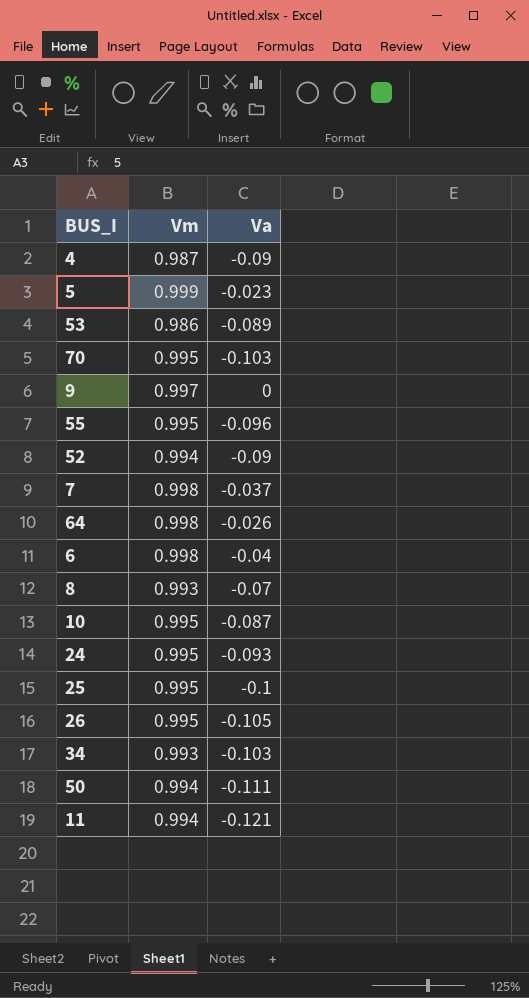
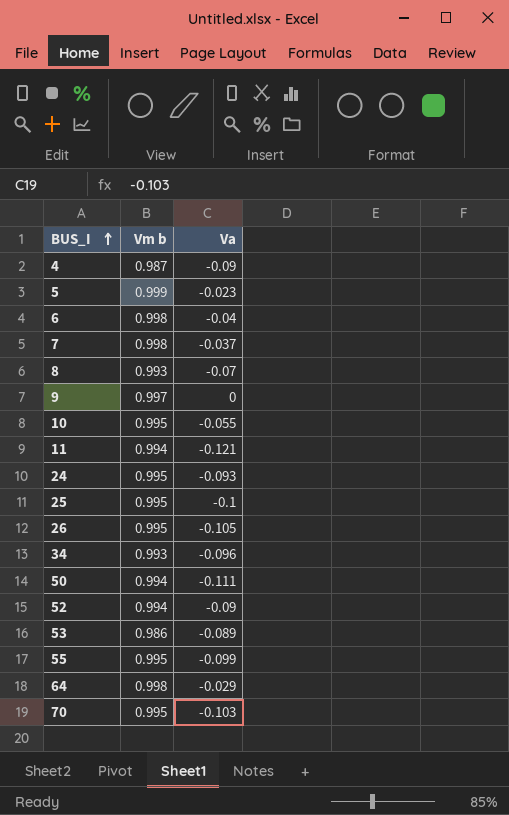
row order: none -> BUS_I ascending
column name: Vm -> Vm b
10 | Va: -0.087 -> -0.055
34 | Va: -0.103 -> -0.096
55 | Va: -0.096 -> -0.099
64 | Va: -0.026 -> -0.029

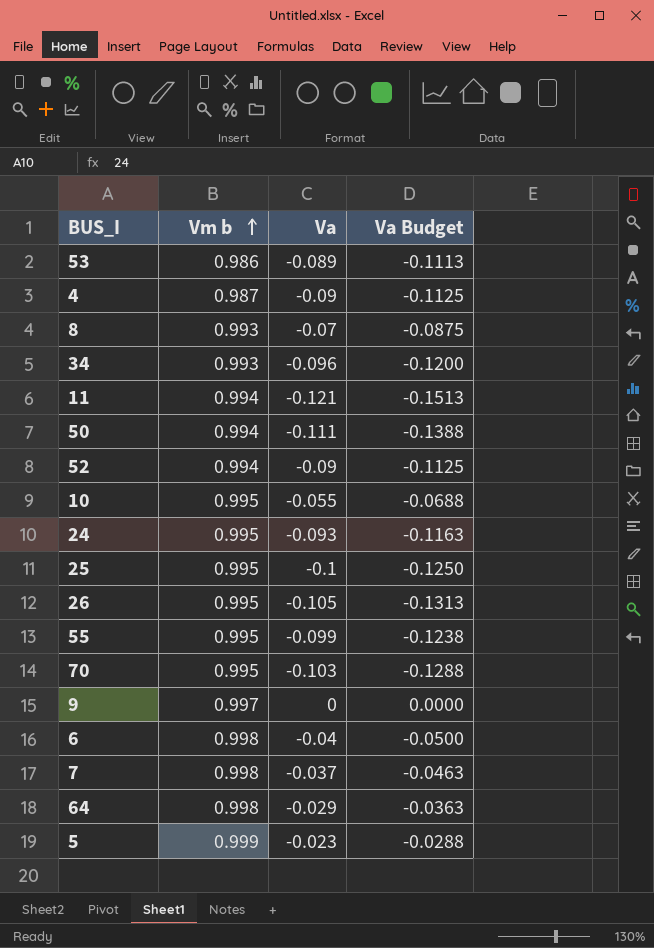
row order: BUS_I ascending -> Vm b ascending
column Va Budget | formula: none -> [Va] * 1.25

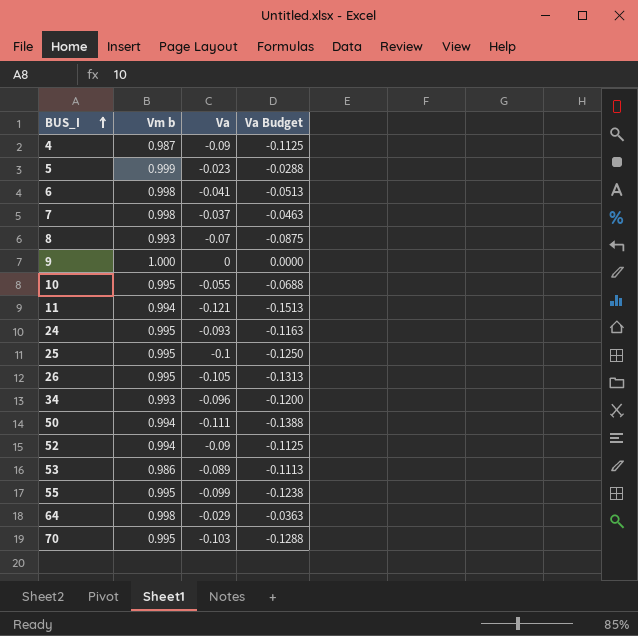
row order: Vm b ascending -> BUS_I ascending
6 | Va: -0.04 -> -0.041
6 | Va Budget: -0.0500 -> -0.0513
9 | Vm b: 0.997 -> 1.000

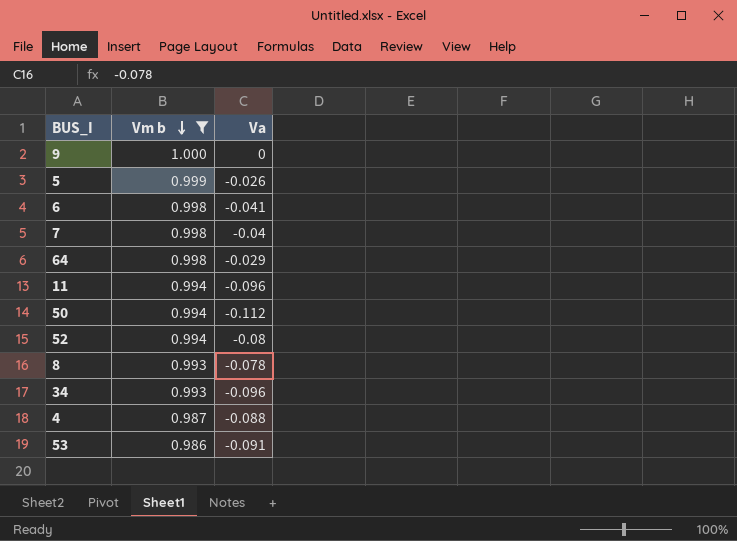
filter: none -> Vm b != 0.995
row order: BUS_I ascending -> Vm b descending
column Va Budget | formula: [Va] * 1.25 -> none
5 | Va: -0.023 -> -0.026
7 | Va: -0.037 -> -0.04
11 | Va: -0.121 -> -0.096
50 | Va: -0.111 -> -0.112
52 | Va: -0.09 -> -0.08
8 | Va: -0.07 -> -0.078
4 | Va: -0.09 -> -0.088
53 | Va: -0.089 -> -0.091

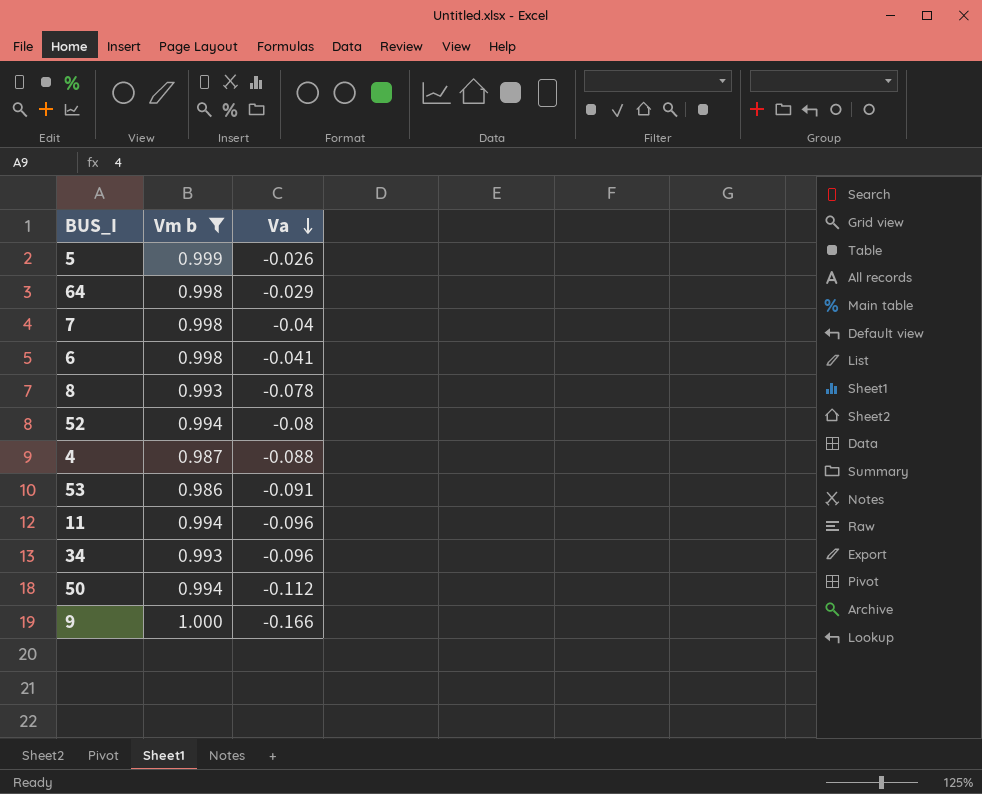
row order: Vm b descending -> Va descending
9 | Va: 0 -> -0.166

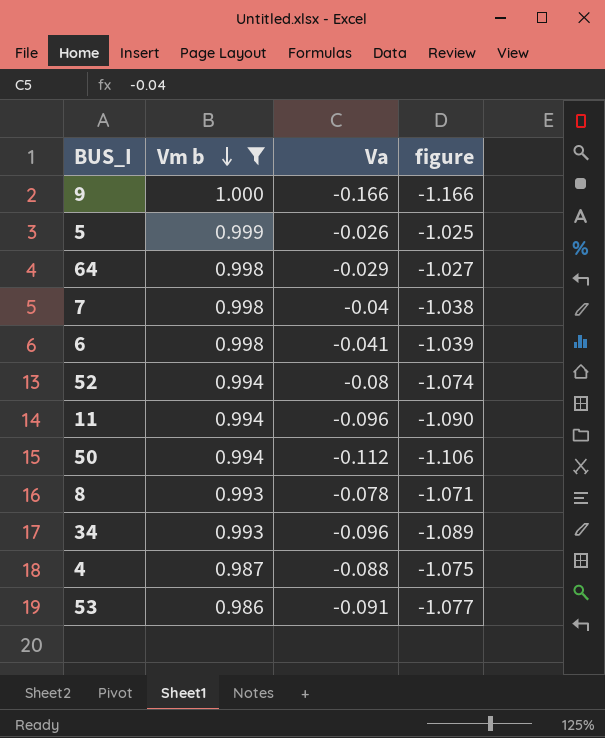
row order: Va descending -> Vm b descending
column figure | formula: none -> [Va] - [Vm b]

